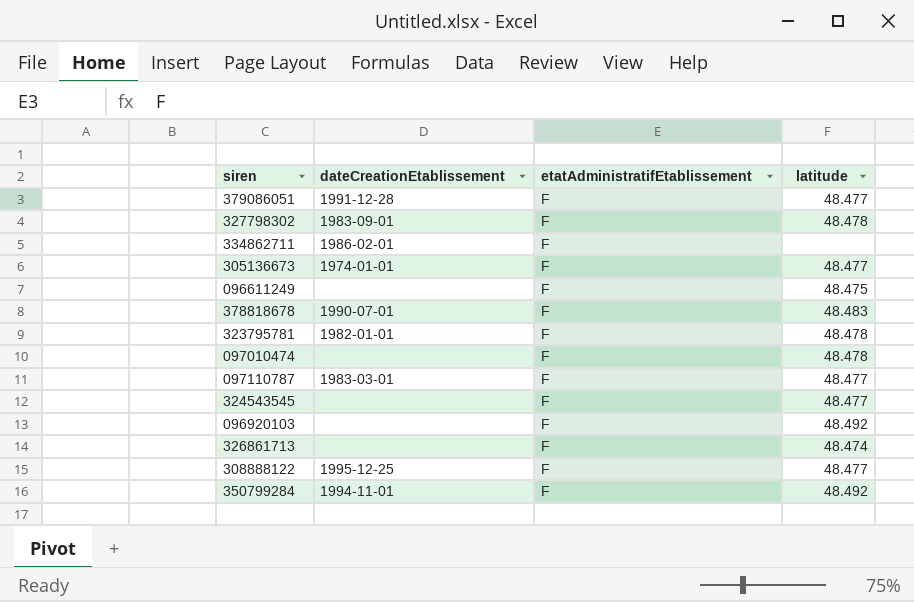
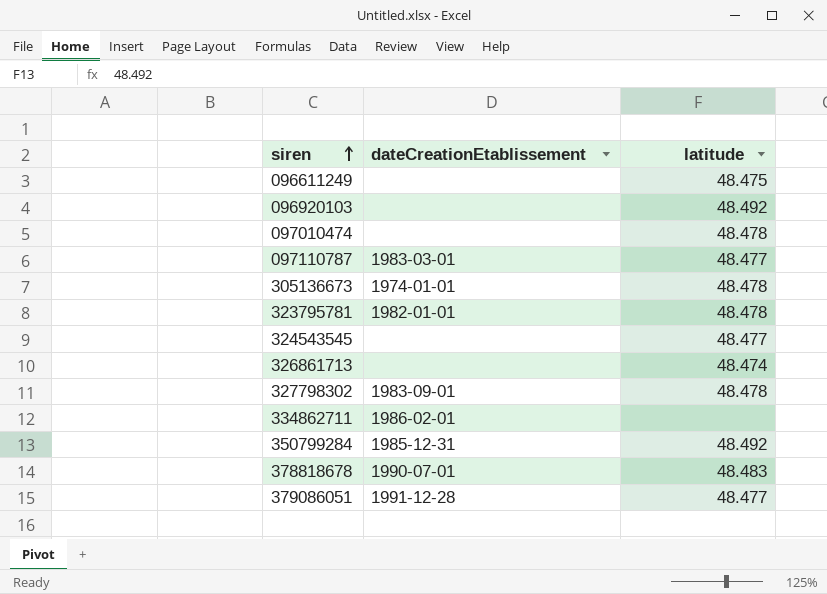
row order: none -> siren ascending
column etatAdministratifEtablissement | position: 3 -> none
row 308888122: 1995-12-25 | F | 48.477 -> none
305136673 | latitude: 48.477 -> 48.478
350799284 | dateCreationEtablissement: 1994-11-01 -> 1985-12-31

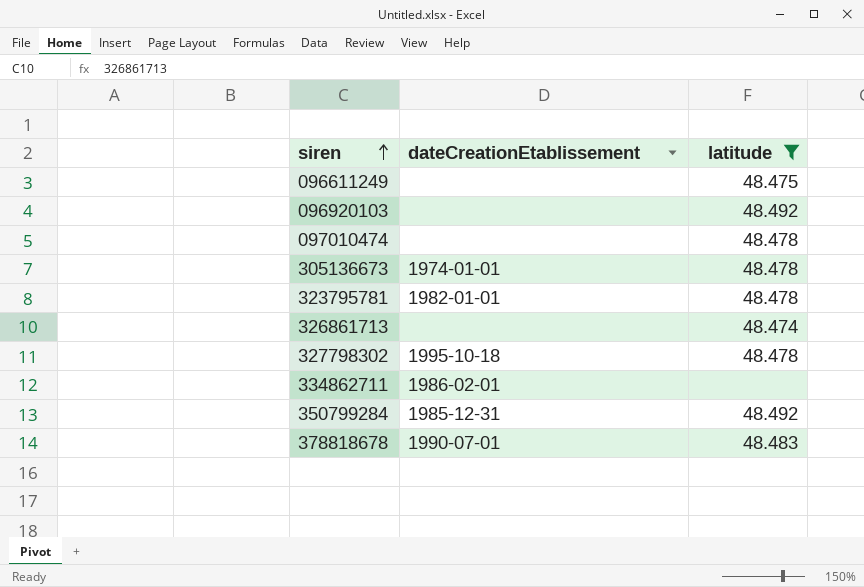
filter: none -> latitude != 48.477
327798302 | dateCreationEtablissement: 1983-09-01 -> 1995-10-18

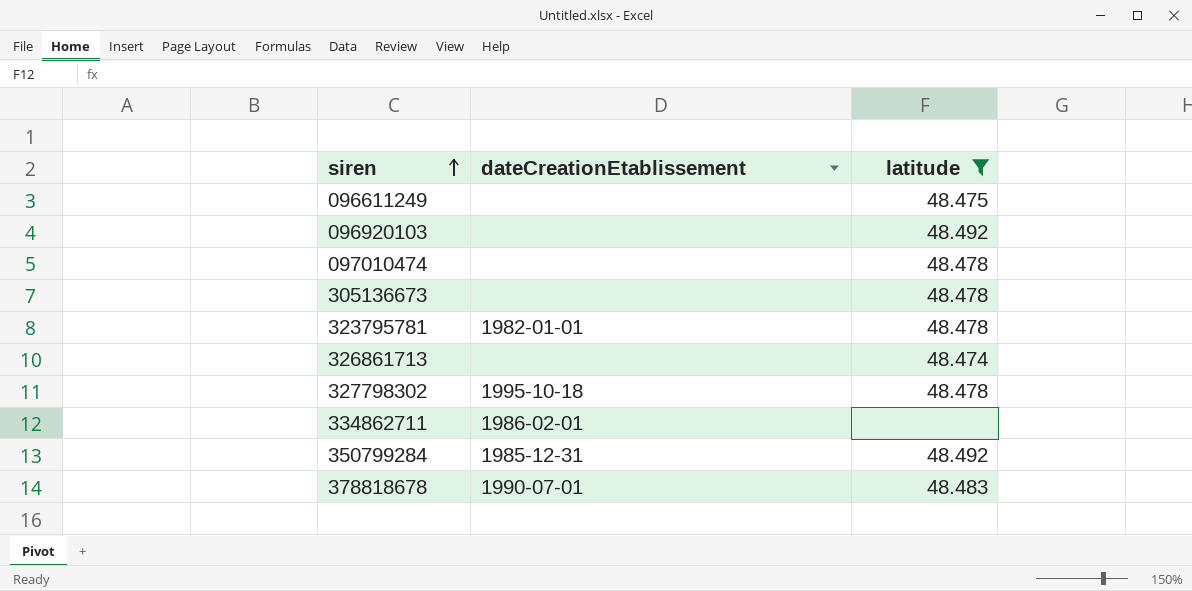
305136673 | dateCreationEtablissement: 1974-01-01 -> none

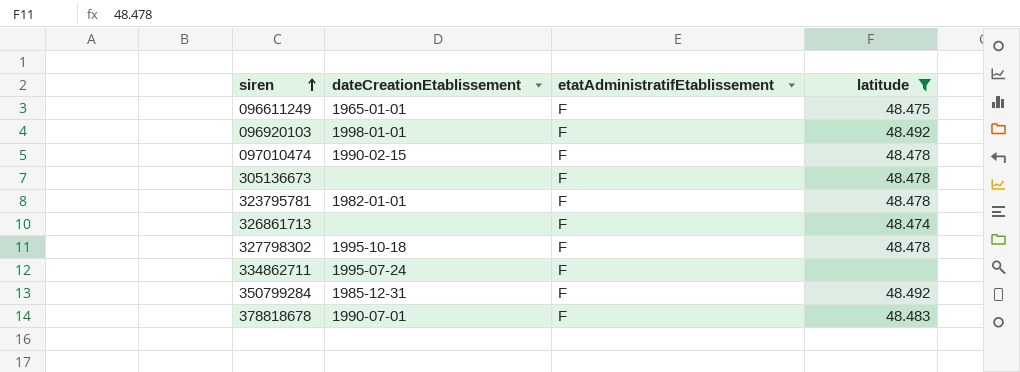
column etatAdministratifEtablissement | position: none -> 3
096611249 | dateCreationEtablissement: none -> 1965-01-01
096920103 | dateCreationEtablissement: none -> 1998-01-01
097010474 | dateCreationEtablissement: none -> 1990-02-15
334862711 | dateCreationEtablissement: 1986-02-01 -> 1995-07-24

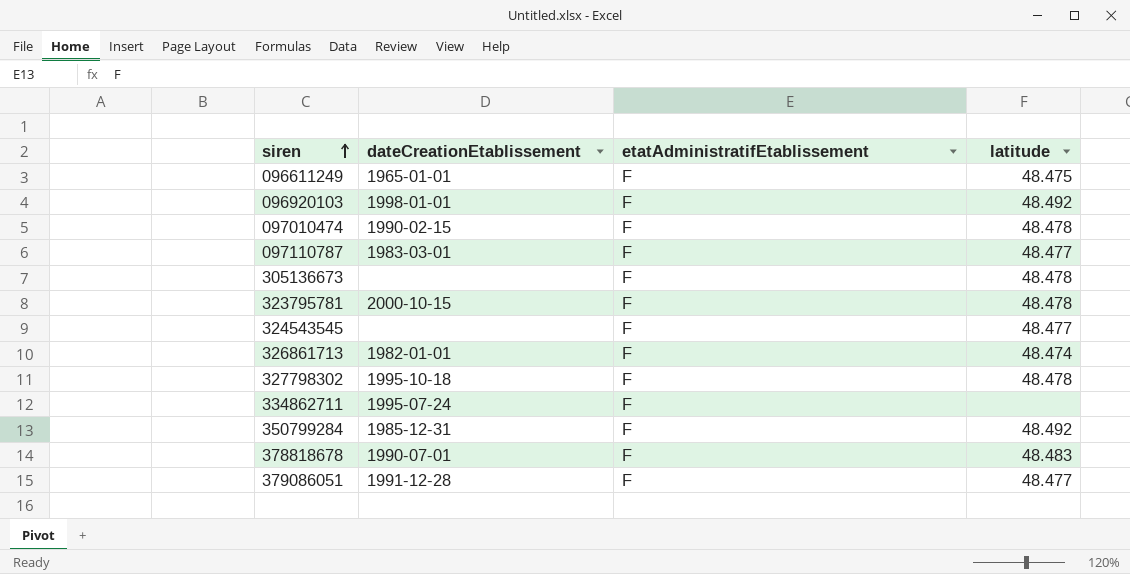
filter: latitude != 48.477 -> none
323795781 | dateCreationEtablissement: 1982-01-01 -> 2000-10-15
326861713 | dateCreationEtablissement: none -> 1982-01-01

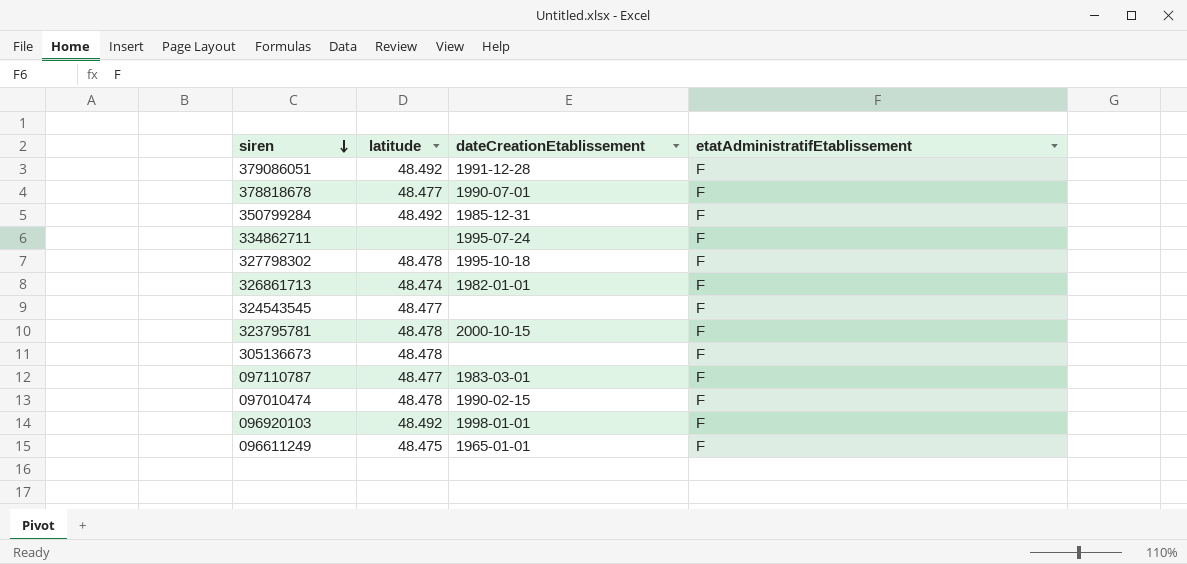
row order: siren ascending -> siren descending
column latitude | position: 4 -> 2
379086051 | latitude: 48.477 -> 48.492
378818678 | latitude: 48.483 -> 48.477

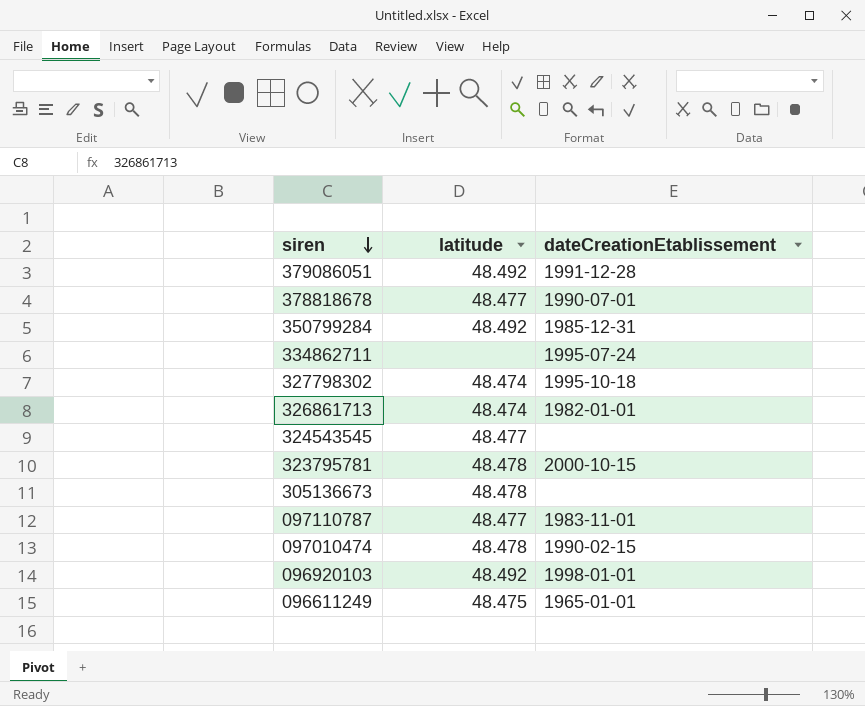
column etatAdministratifEtablissement | position: 4 -> none
327798302 | latitude: 48.478 -> 48.474
097110787 | dateCreationEtablissement: 1983-03-01 -> 1983-11-01

